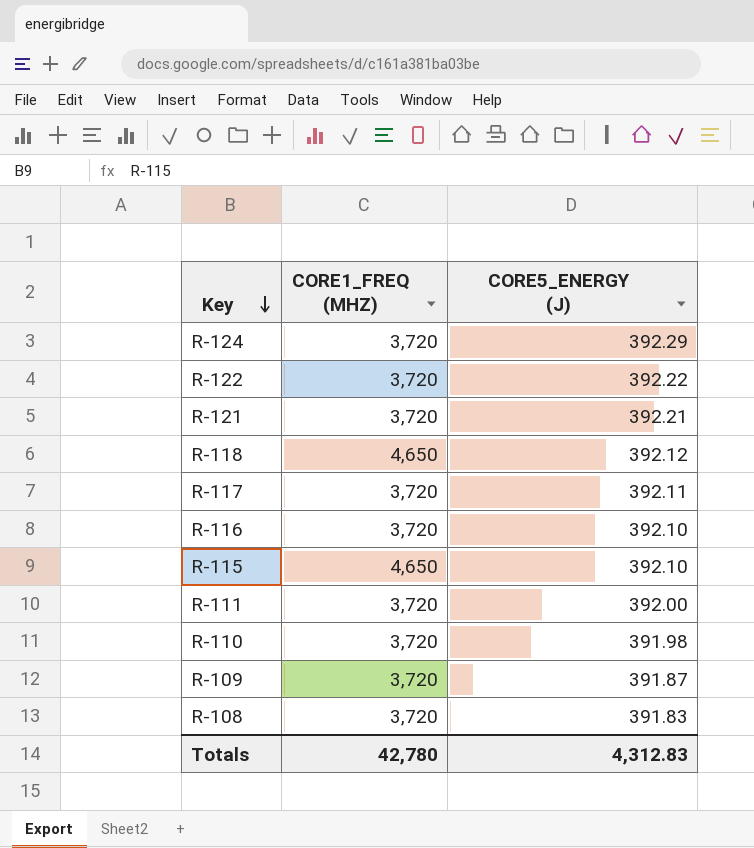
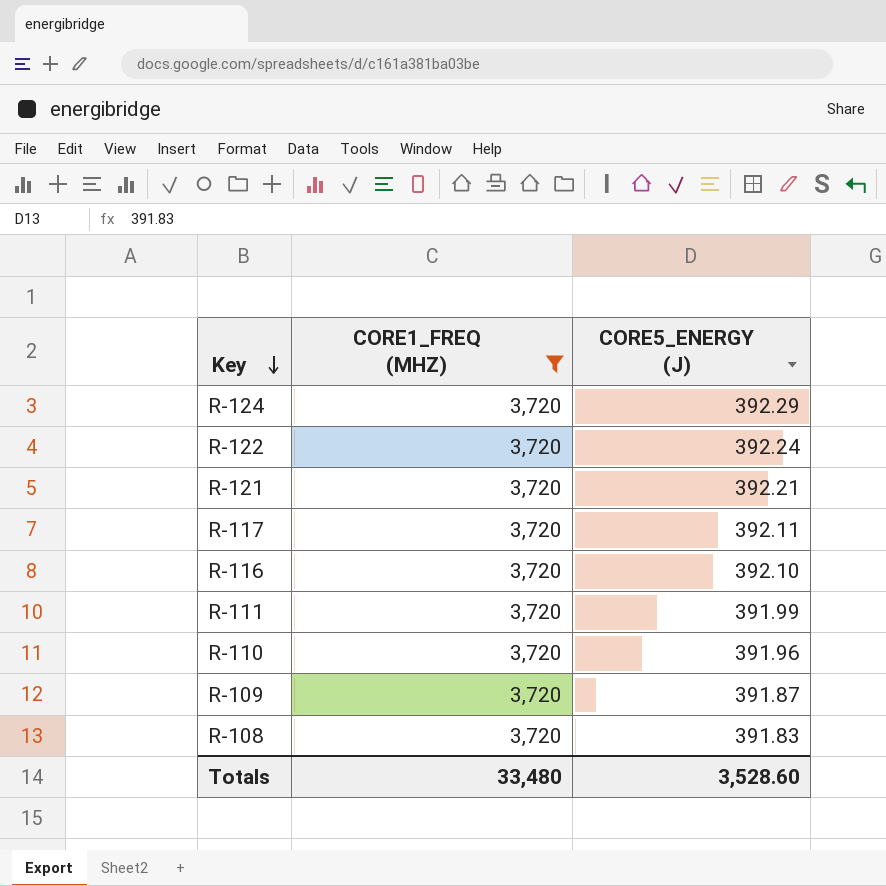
filter: none -> CORE1_FREQ (MHZ) = 3,720
R-122 | CORE5_ENERGY (J): 392.22 -> 392.24
R-111 | CORE5_ENERGY (J): 392.00 -> 391.99
R-110 | CORE5_ENERGY (J): 391.98 -> 391.96
Totals | CORE1_FREQ (MHZ): 42,780 -> 33,480
Totals | CORE5_ENERGY (J): 4,312.83 -> 3,528.60

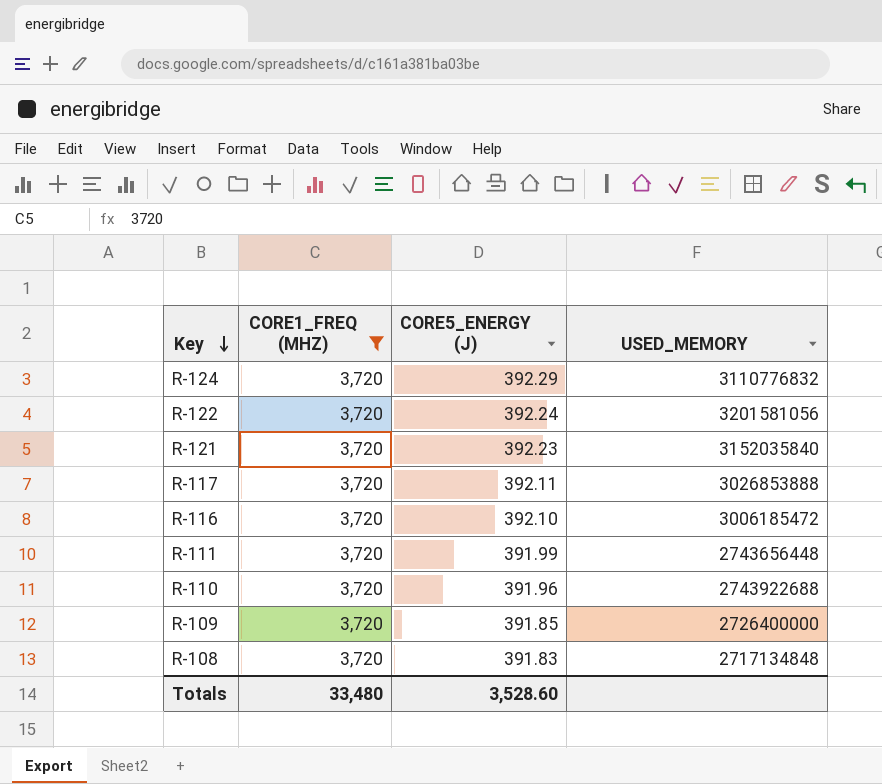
column USED_MEMORY | position: none -> 4
R-121 | CORE5_ENERGY (J): 392.21 -> 392.23
R-109 | CORE5_ENERGY (J): 391.87 -> 391.85

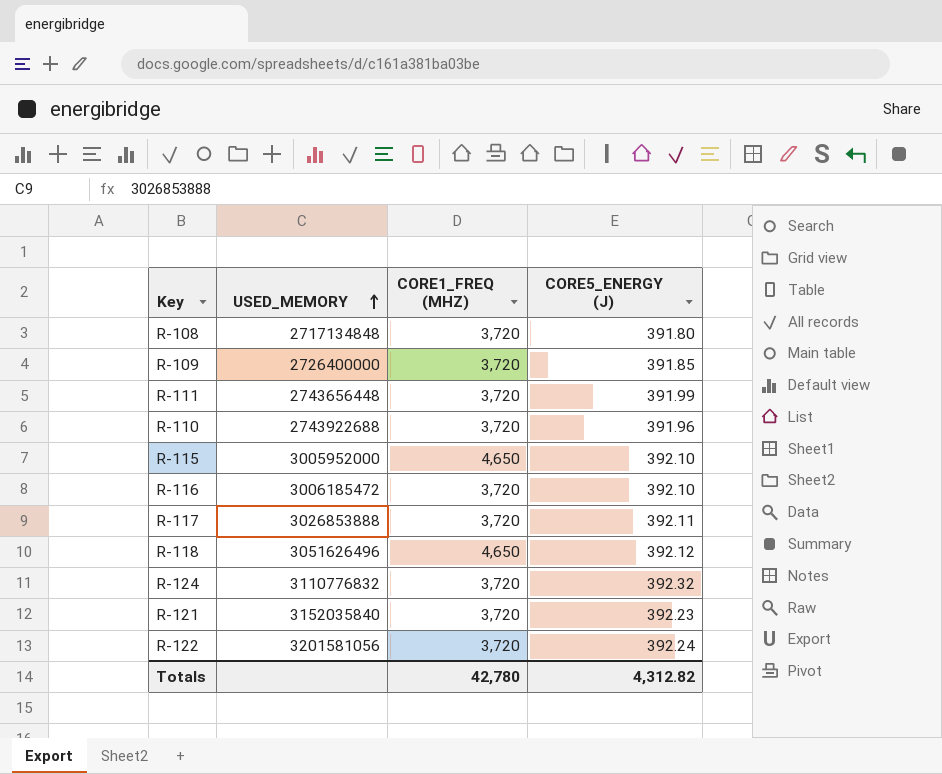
filter: CORE1_FREQ (MHZ) = 3,720 -> none
row order: Key descending -> USED_MEMORY ascending
column USED_MEMORY | position: 4 -> 2
R-108 | CORE5_ENERGY (J): 391.83 -> 391.80
R-124 | CORE5_ENERGY (J): 392.29 -> 392.32
Totals | CORE1_FREQ (MHZ): 33,480 -> 42,780
Totals | CORE5_ENERGY (J): 3,528.60 -> 4,312.82

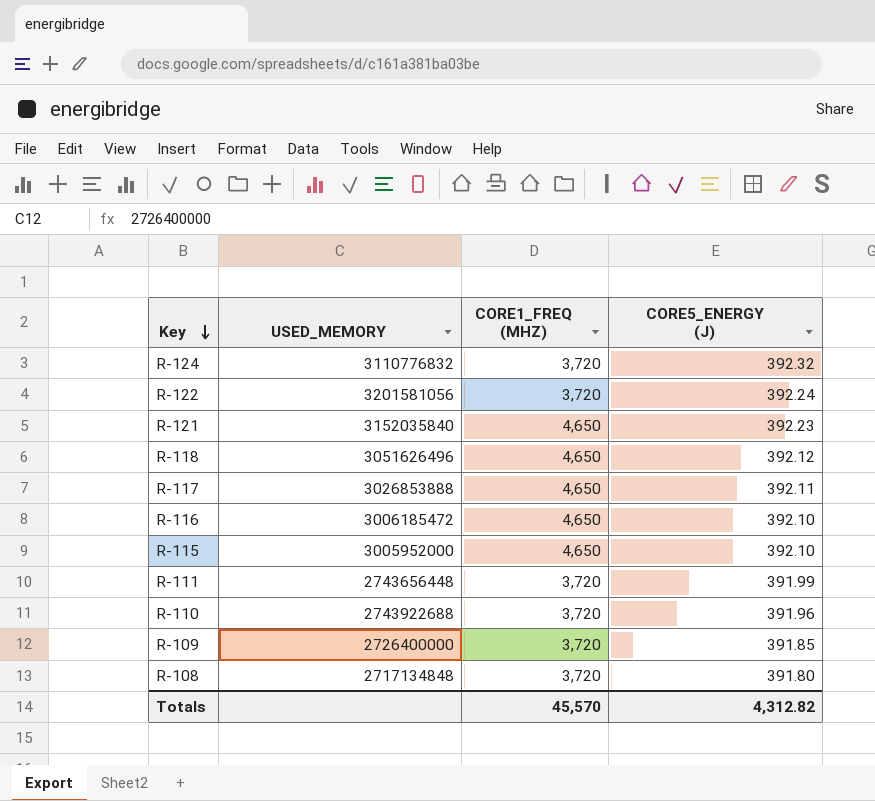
row order: USED_MEMORY ascending -> Key descending
R-121 | CORE1_FREQ (MHZ): 3,720 -> 4,650
R-117 | CORE1_FREQ (MHZ): 3,720 -> 4,650
R-116 | CORE1_FREQ (MHZ): 3,720 -> 4,650
Totals | CORE1_FREQ (MHZ): 42,780 -> 45,570

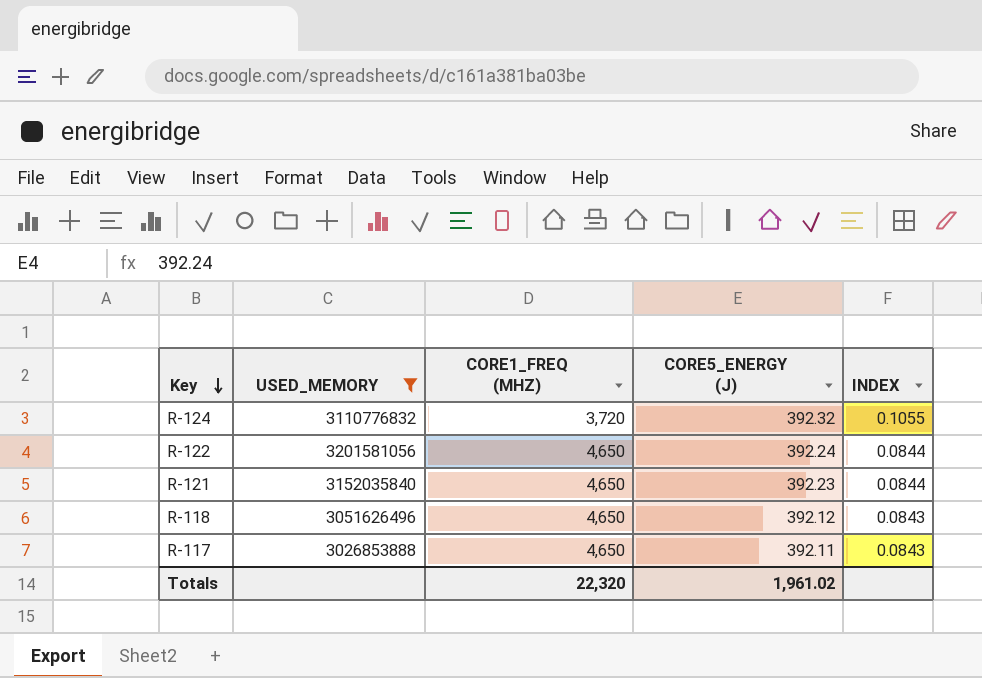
filter: none -> USED_MEMORY >= 3026853888
column INDEX | formula: none -> [CORE5_ENERGY (J)] / [CORE1_FREQ (MHZ)]
R-122 | CORE1_FREQ (MHZ): 3,720 -> 4,650
Totals | CORE1_FREQ (MHZ): 45,570 -> 22,320
Totals | CORE5_ENERGY (J): 4,312.82 -> 1,961.02

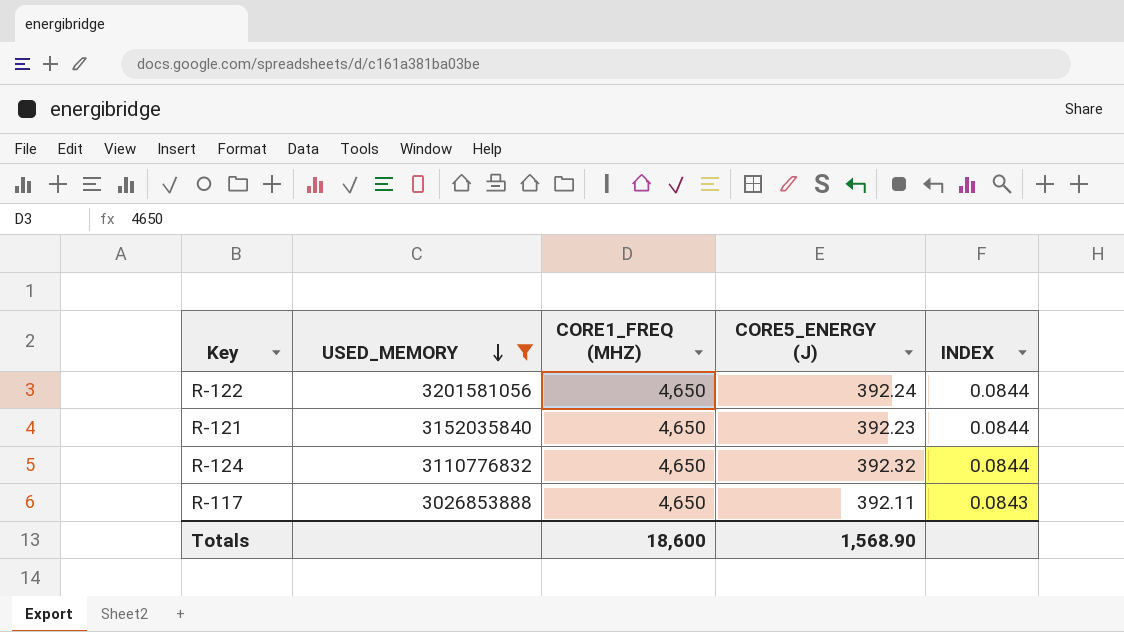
row order: Key descending -> USED_MEMORY descending
row R-118: 3051626496 | 4,650 | 392.12 | 0.0843 -> none
R-124 | CORE1_FREQ (MHZ): 3,720 -> 4,650
R-124 | INDEX: 0.1055 -> 0.0844
Totals | CORE1_FREQ (MHZ): 22,320 -> 18,600
Totals | CORE5_ENERGY (J): 1,961.02 -> 1,568.90

